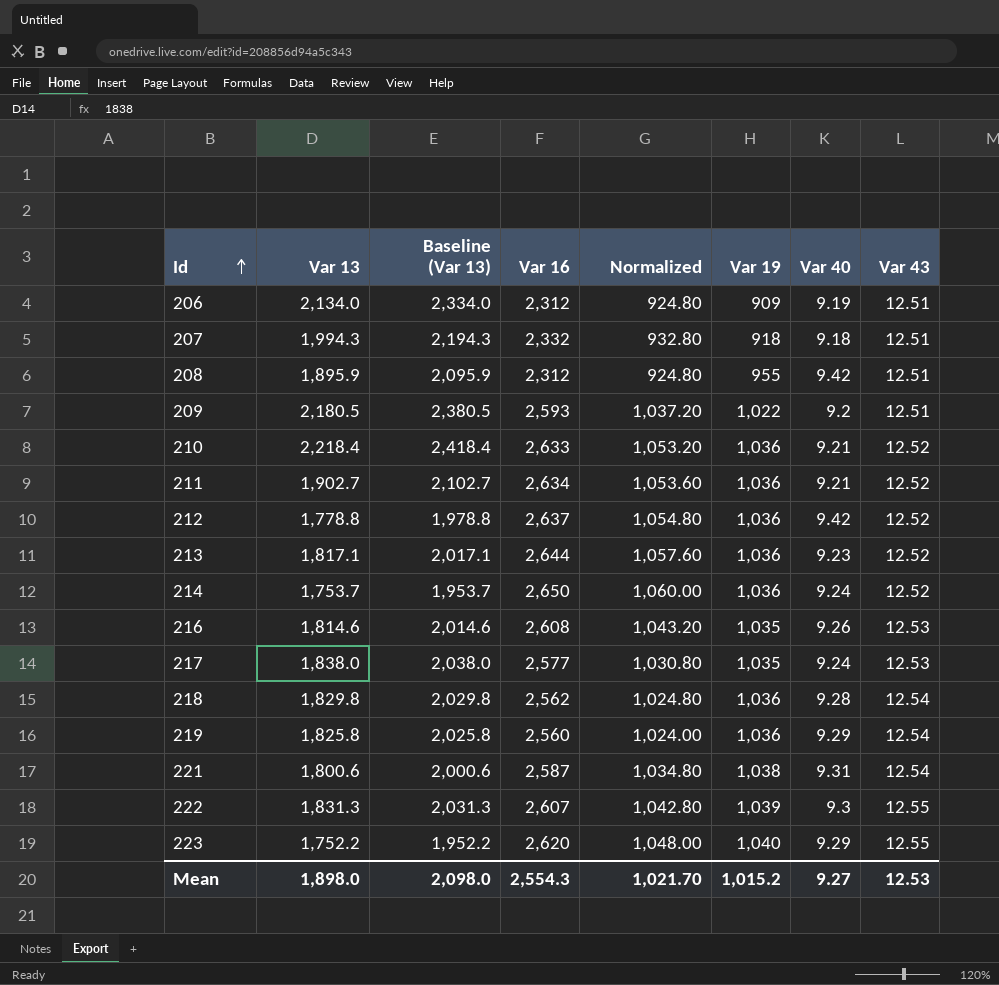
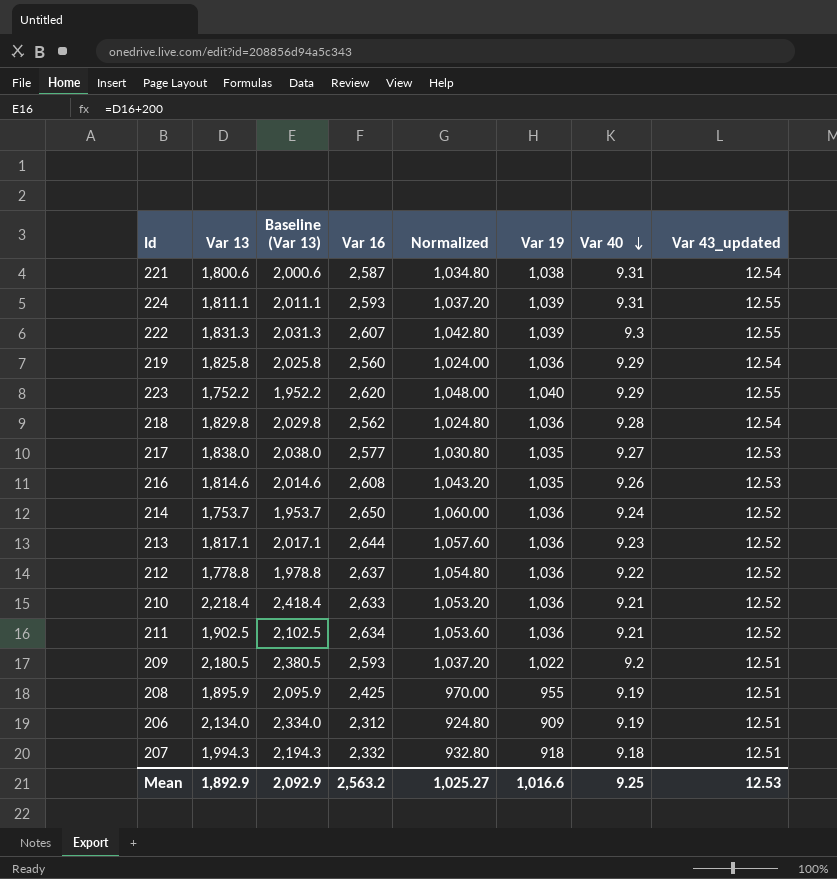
row order: Id ascending -> Var 40 descending
column name: Var 43 -> Var 43_updated
row 224: none -> 1,811.1 | 2,011.1 | 2,593 | 1,037.20 | 1,039 | 9.31 | 12.55
217 | Var 40: 9.24 -> 9.27
212 | Var 40: 9.42 -> 9.22
211 | Var 13: 1,902.7 -> 1,902.5
211 | Baseline (Var 13): 2,102.7 -> 2,102.5
208 | Var 16: 2,312 -> 2,425
208 | Normalized: 924.80 -> 970.00
208 | Var 40: 9.42 -> 9.19
Mean | Var 13: 1,898.0 -> 1,892.9
Mean | Baseline (Var 13): 2,098.0 -> 2,092.9
Mean | Var 16: 2,554.3 -> 2,563.2
Mean | Normalized: 1,021.70 -> 1,025.27
Mean | Var 19: 1,015.2 -> 1,016.6
Mean | Var 40: 9.27 -> 9.25

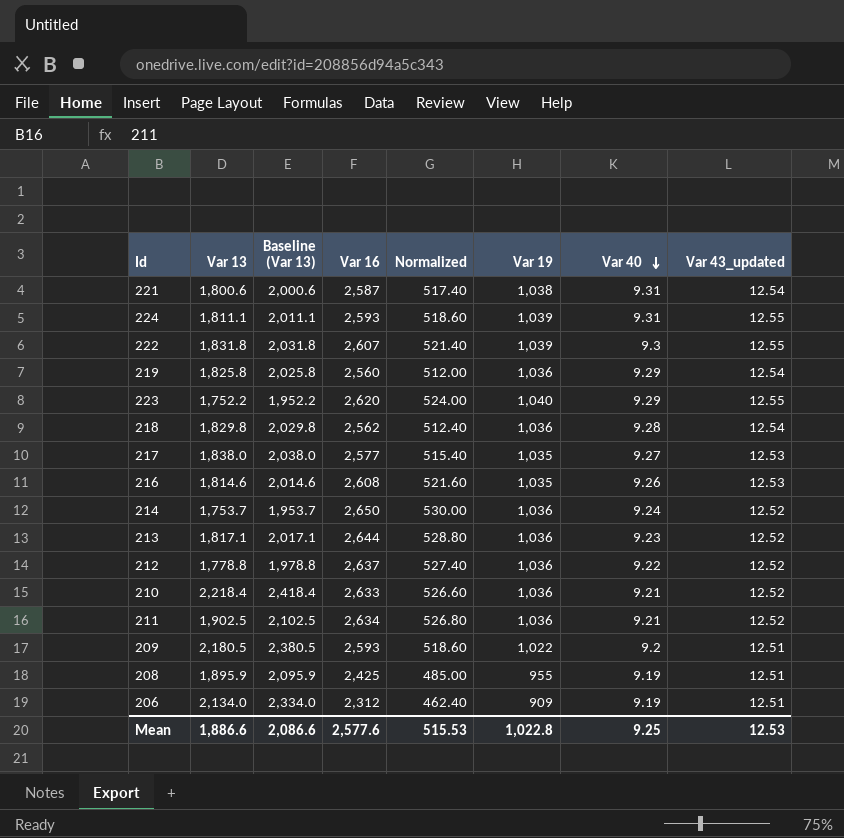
column Normalized | formula: [Var 16] * 0.4 -> [Var 16] * 0.2
row 207: 1,994.3 | 2,194.3 | 2,332 | 932.80 | 918 | 9.18 | 12.51 -> none
222 | Var 13: 1,831.3 -> 1,831.8
222 | Baseline (Var 13): 2,031.3 -> 2,031.8
Mean | Var 13: 1,892.9 -> 1,886.6
Mean | Baseline (Var 13): 2,092.9 -> 2,086.6
Mean | Var 16: 2,563.2 -> 2,577.6
Mean | Normalized: 1,025.27 -> 515.53
Mean | Var 19: 1,016.6 -> 1,022.8

